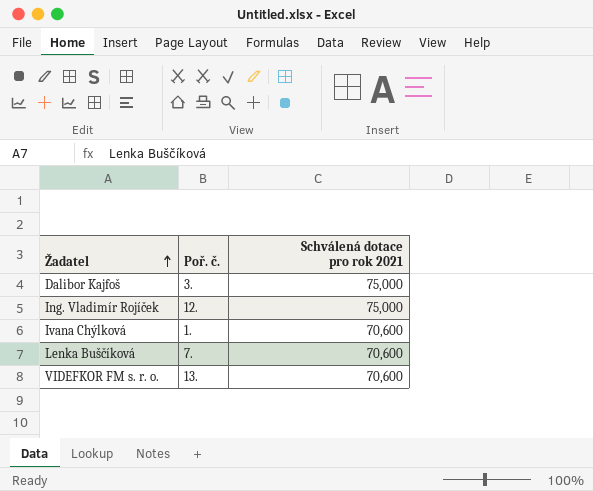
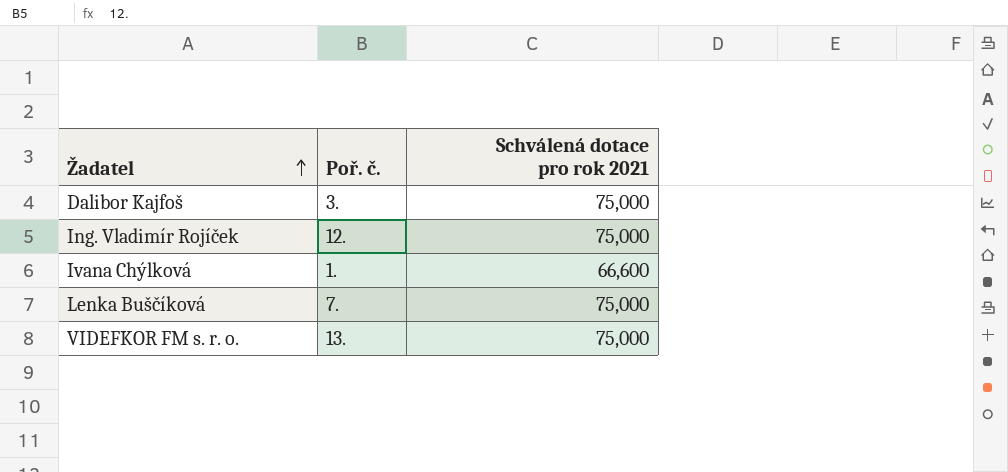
Ivana Chýlková | Schválená dotace pro rok 2021: 70,600 -> 66,600
Lenka Buščíková | Schválená dotace pro rok 2021: 70,600 -> 75,000
VIDEFKOR FM s. r. o. | Schválená dotace pro rok 2021: 70,600 -> 75,000

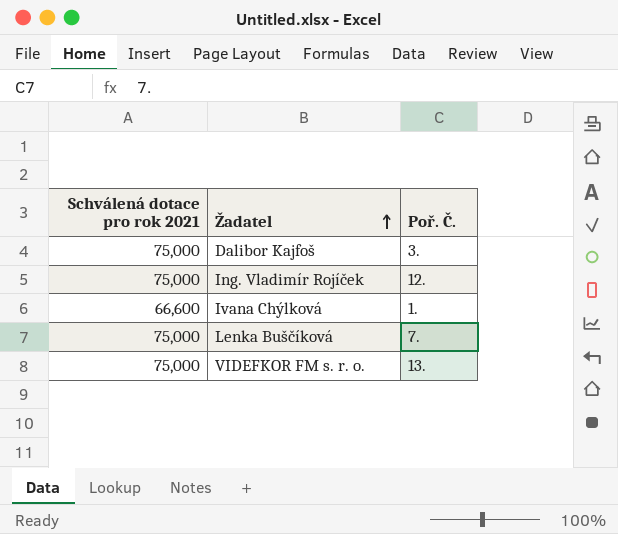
column Schválená dotace pro rok 2021 | position: 3 -> 1
column name: Poř. č. -> Poř. Č.

